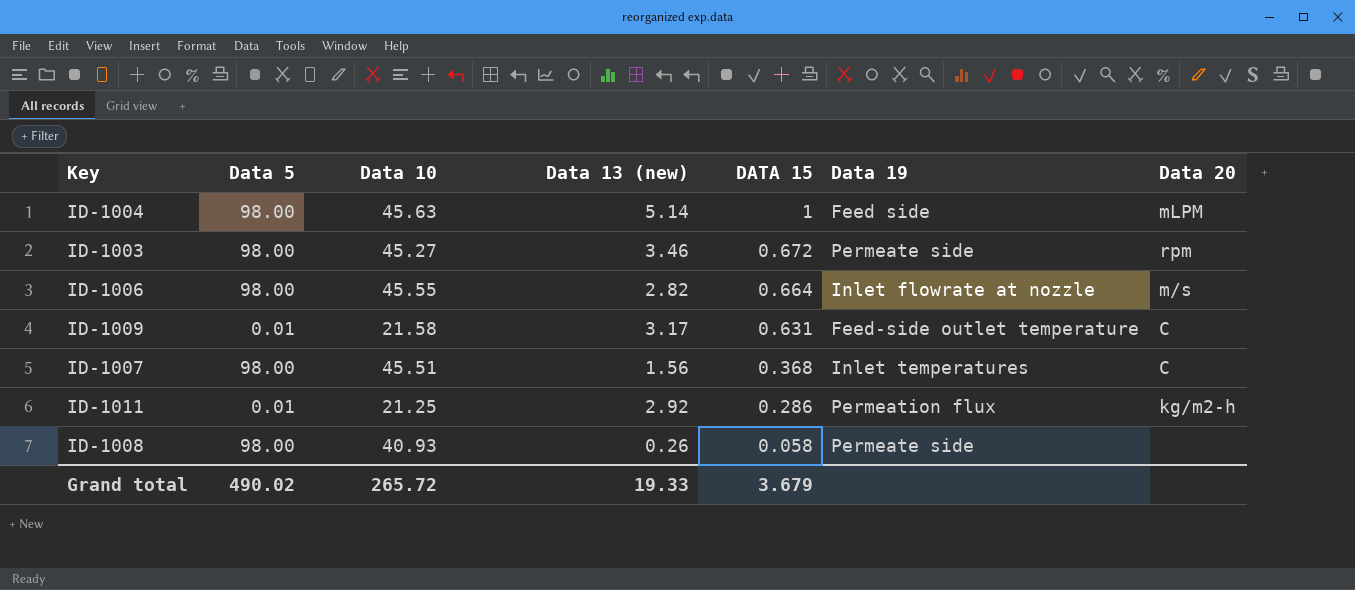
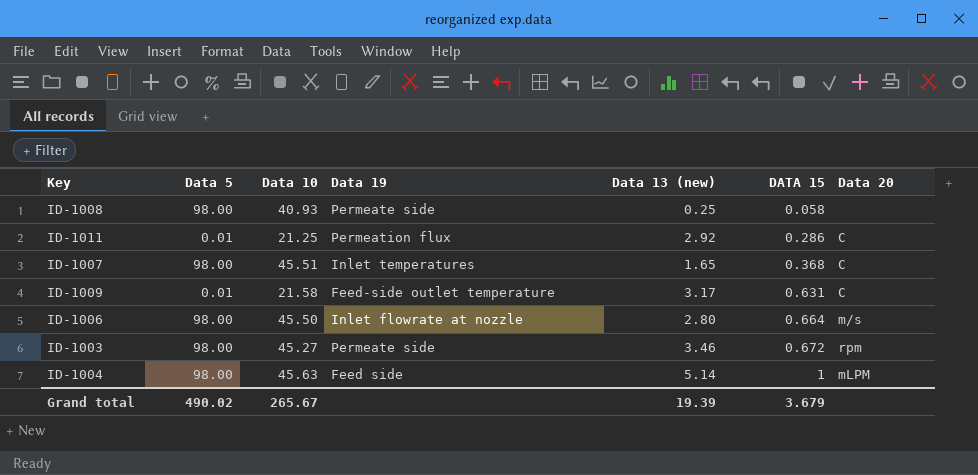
row order: DATA 15 descending -> DATA 15 ascending
column Data 19 | position: 6 -> 4
ID-1008 | Data 13 (new): 0.26 -> 0.25
ID-1011 | Data 20: kg/m2-h -> C
ID-1007 | Data 13 (new): 1.56 -> 1.65
ID-1006 | Data 10: 45.55 -> 45.50
ID-1006 | Data 13 (new): 2.82 -> 2.80
Grand total | Data 10: 265.72 -> 265.67
Grand total | Data 13 (new): 19.33 -> 19.39

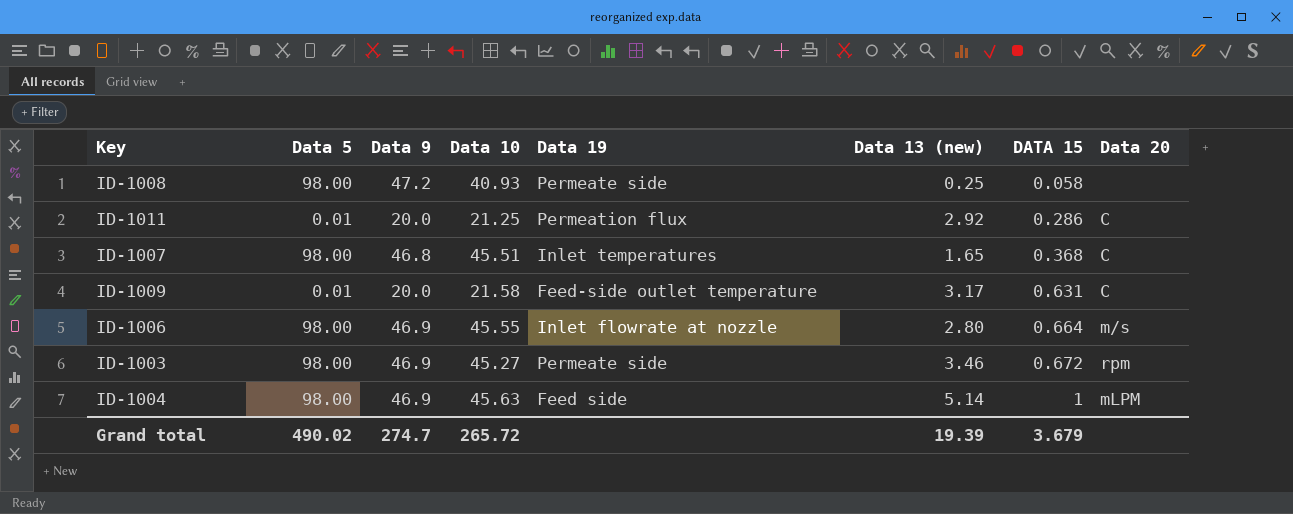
column Data 9 | position: none -> 3
ID-1006 | Data 10: 45.50 -> 45.55
Grand total | Data 10: 265.67 -> 265.72

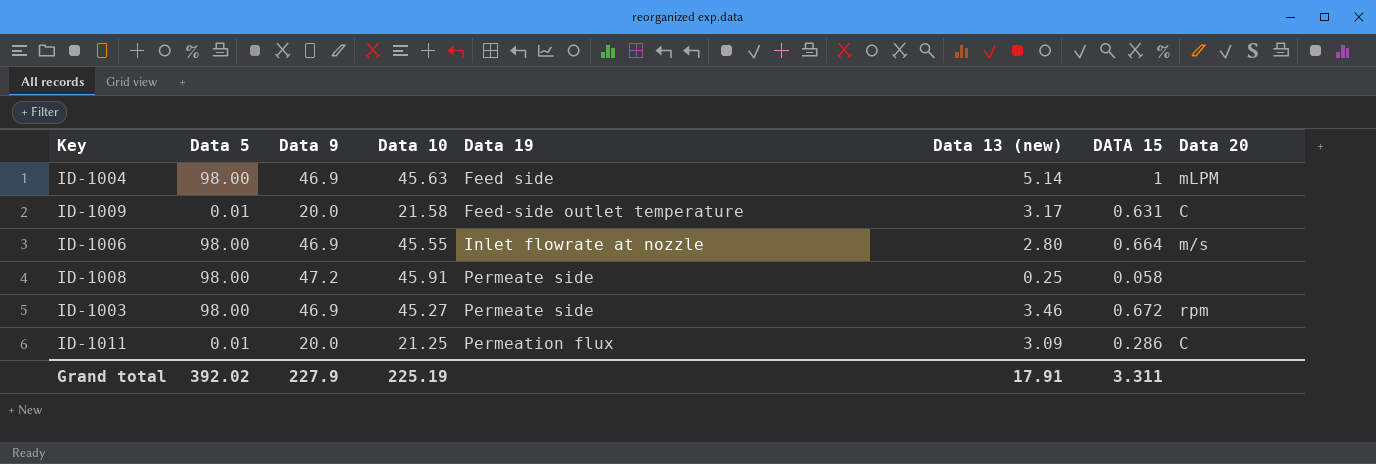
row order: DATA 15 ascending -> Data 19 ascending
row ID-1007: 98.00 | 46.8 | 45.51 | Inlet temperatures | 1.65 | 0.368 | C -> none
ID-1008 | Data 10: 40.93 -> 45.91
ID-1011 | Data 13 (new): 2.92 -> 3.09
Grand total | Data 5: 490.02 -> 392.02
Grand total | Data 9: 274.7 -> 227.9
Grand total | Data 10: 265.72 -> 225.19
Grand total | Data 13 (new): 19.39 -> 17.91
Grand total | DATA 15: 3.679 -> 3.311

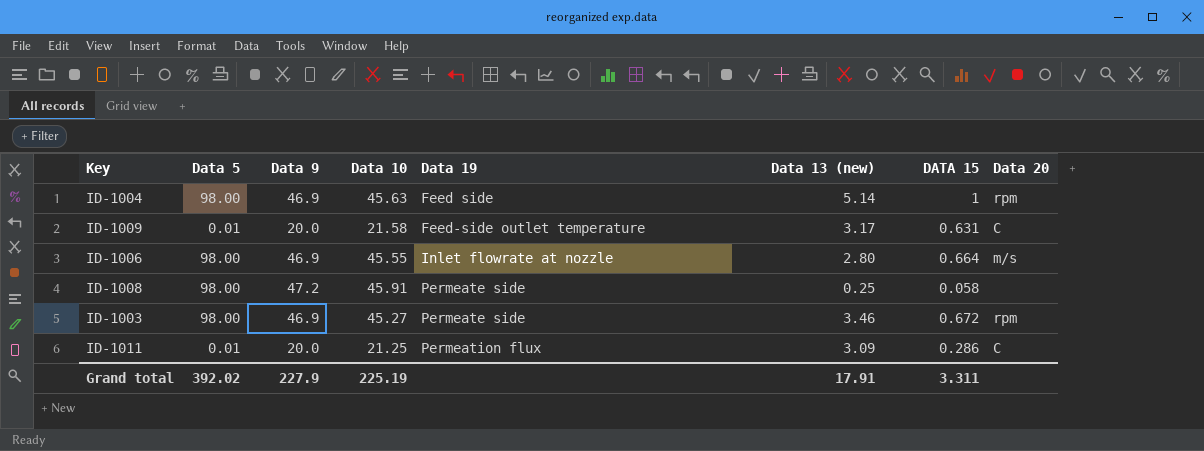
ID-1004 | Data 20: mLPM -> rpm

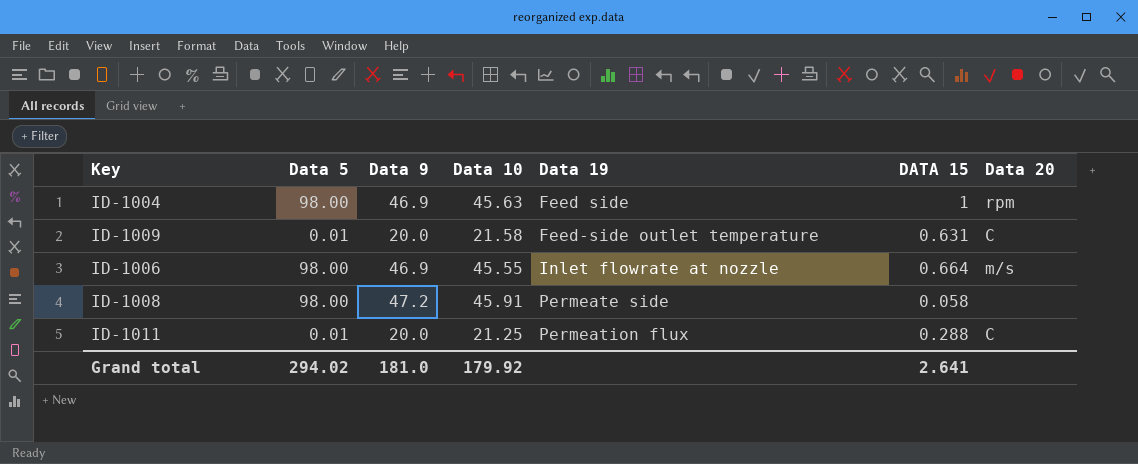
column Data 13 (new) | position: 6 -> none
row ID-1003: 98.00 | 46.9 | 45.27 | Permeate side | 3.46 | 0.672 | rpm -> none
ID-1011 | DATA 15: 0.286 -> 0.288
Grand total | Data 5: 392.02 -> 294.02
Grand total | Data 9: 227.9 -> 181.0
Grand total | Data 10: 225.19 -> 179.92
Grand total | DATA 15: 3.311 -> 2.641

